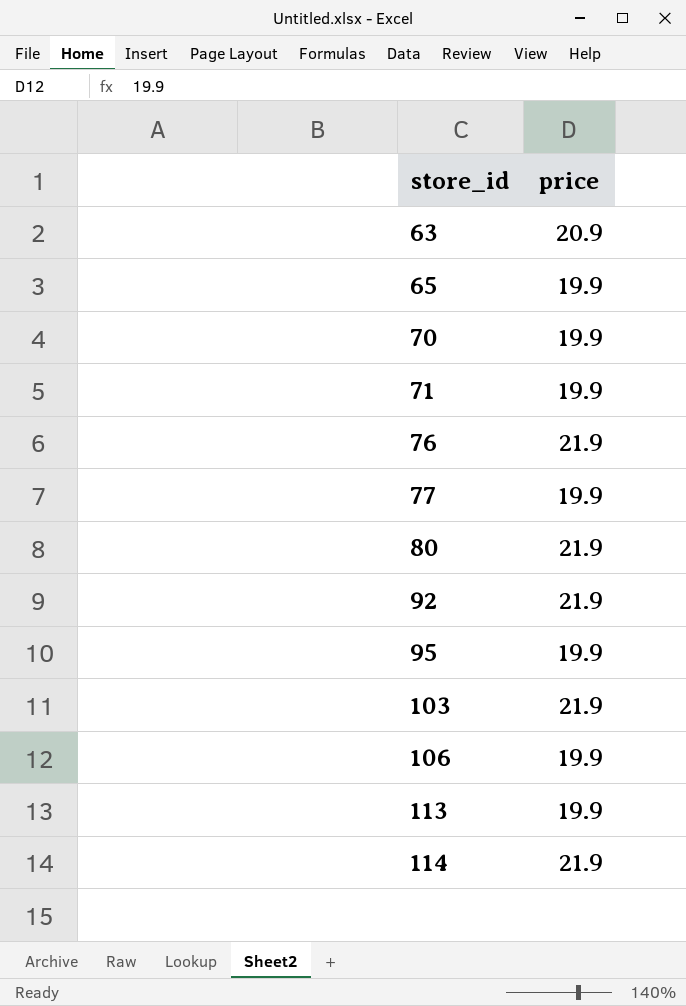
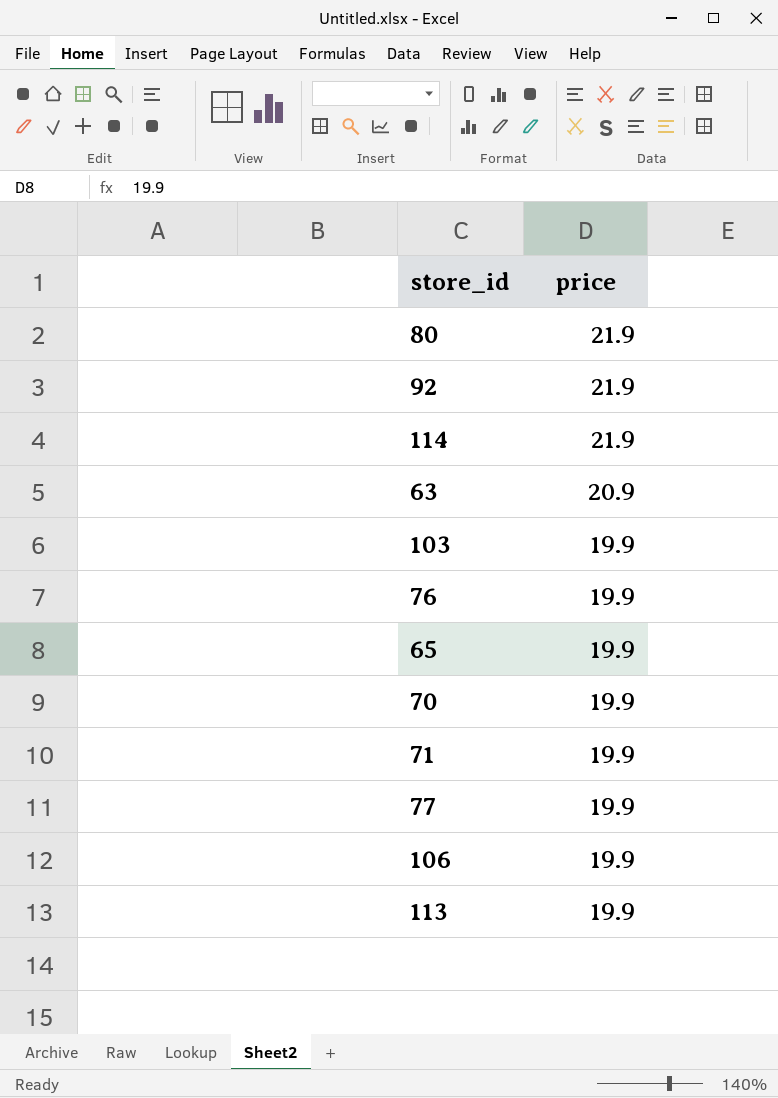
row order: store_id ascending -> price descending
row 95: 19.9 -> none
103 | price: 21.9 -> 19.9
76 | price: 21.9 -> 19.9

